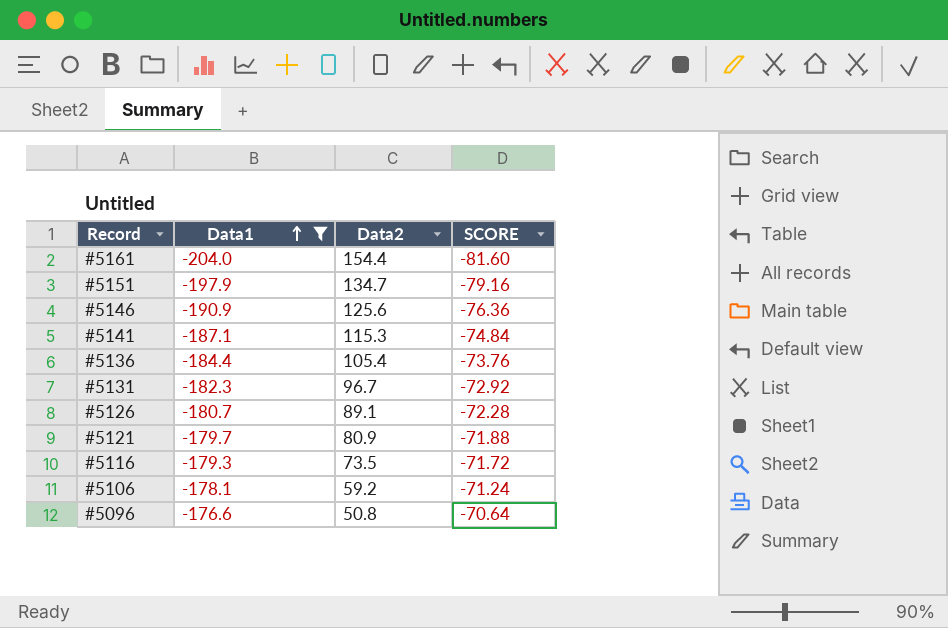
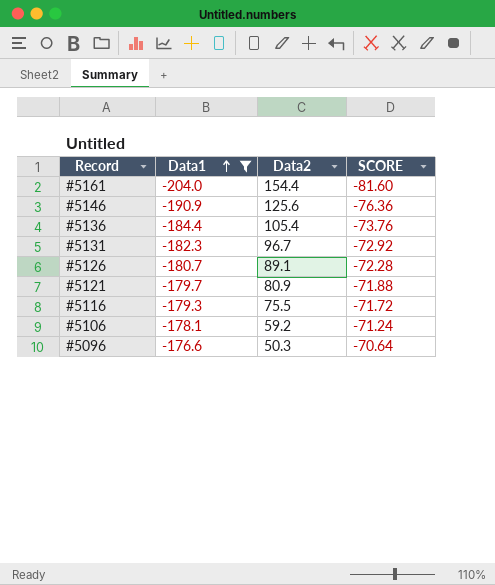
row #5151: -197.9 | 134.7 | -79.16 -> none
row #5141: -187.1 | 115.3 | -74.84 -> none
#5116 | Data2: 73.5 -> 75.5
#5096 | Data2: 50.8 -> 50.3

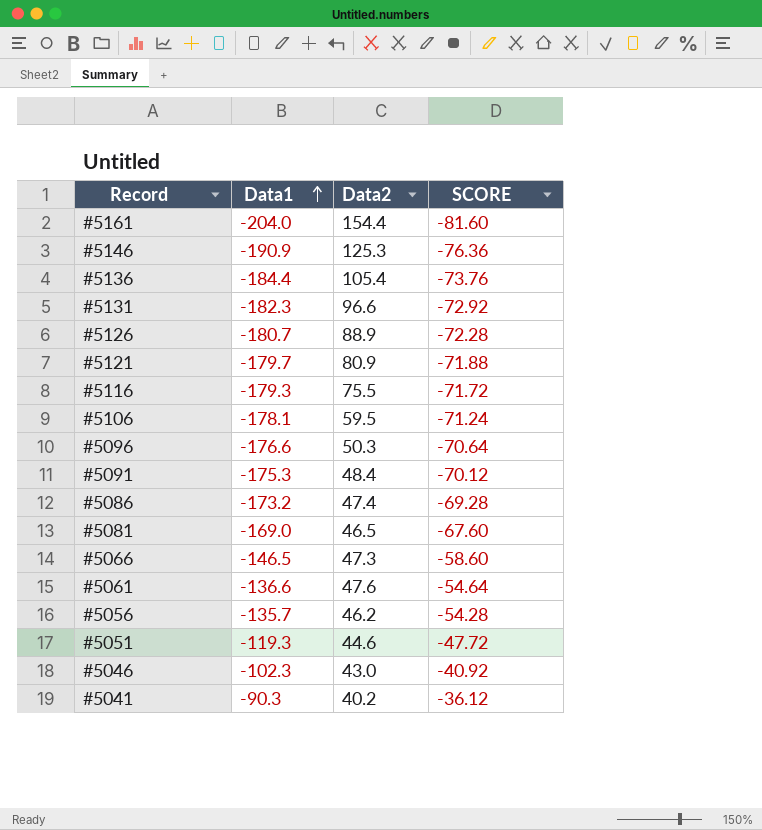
filter: Data1 <= -176.6 -> none
#5146 | Data2: 125.6 -> 125.3
#5131 | Data2: 96.7 -> 96.6
#5126 | Data2: 89.1 -> 88.9
#5106 | Data2: 59.2 -> 59.5

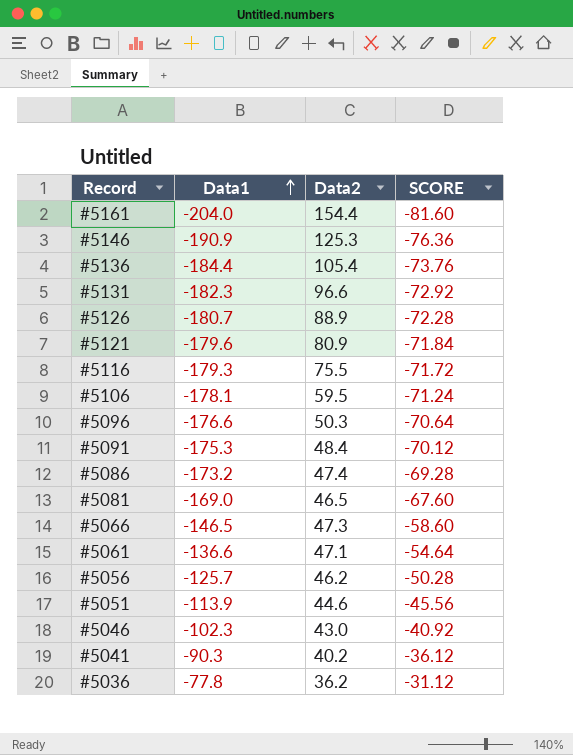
#5121 | Data1: -179.7 -> -179.6
#5121 | SCORE: -71.88 -> -71.84
#5061 | Data2: 47.6 -> 47.1
#5056 | Data1: -135.7 -> -125.7
#5056 | SCORE: -54.28 -> -50.28
#5051 | Data1: -119.3 -> -113.9
#5051 | SCORE: -47.72 -> -45.56
row #5036: none -> -77.8 | 36.2 | -31.12

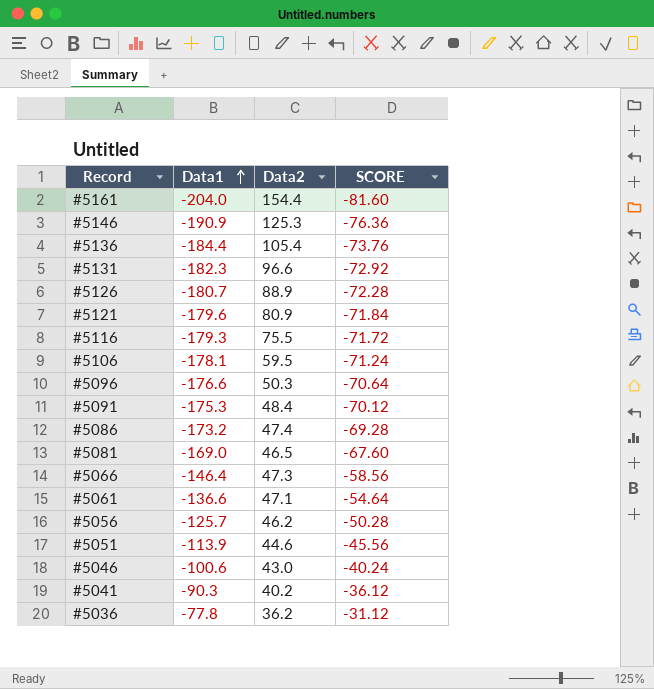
#5066 | Data1: -146.5 -> -146.4
#5066 | SCORE: -58.60 -> -58.56
#5046 | Data1: -102.3 -> -100.6
#5046 | SCORE: -40.92 -> -40.24

